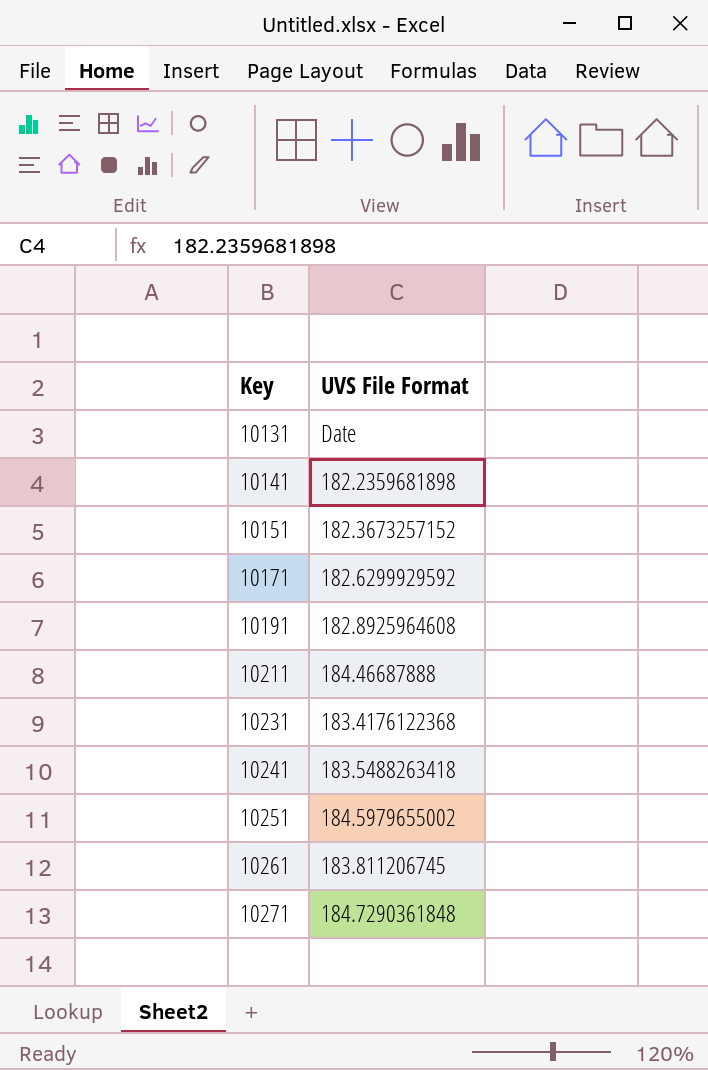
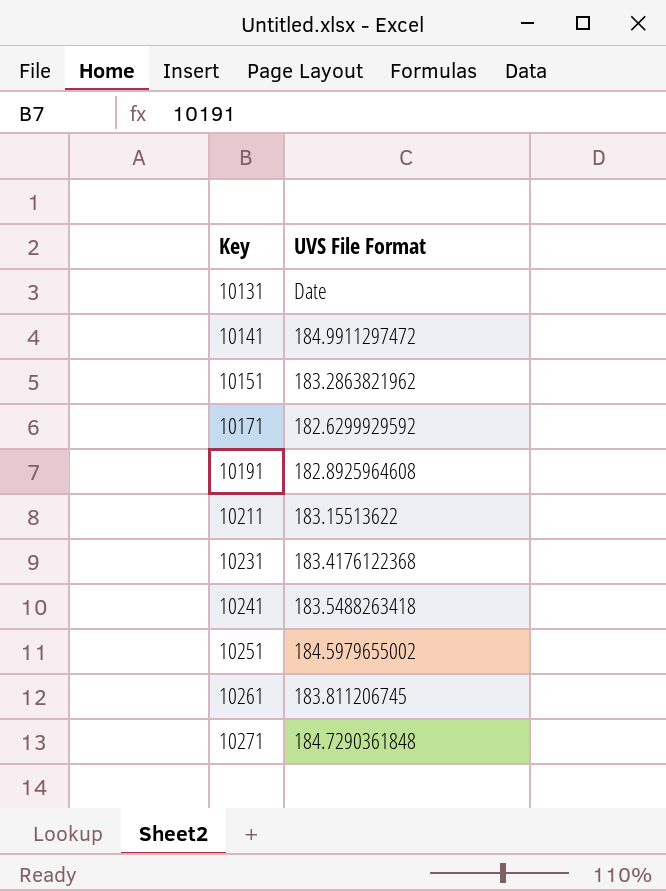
10141 | UVS File Format: 182.2359681898 -> 184.9911297472
10151 | UVS File Format: 182.3673257152 -> 183.2863821962
10211 | UVS File Format: 184.46687888 -> 183.15513622

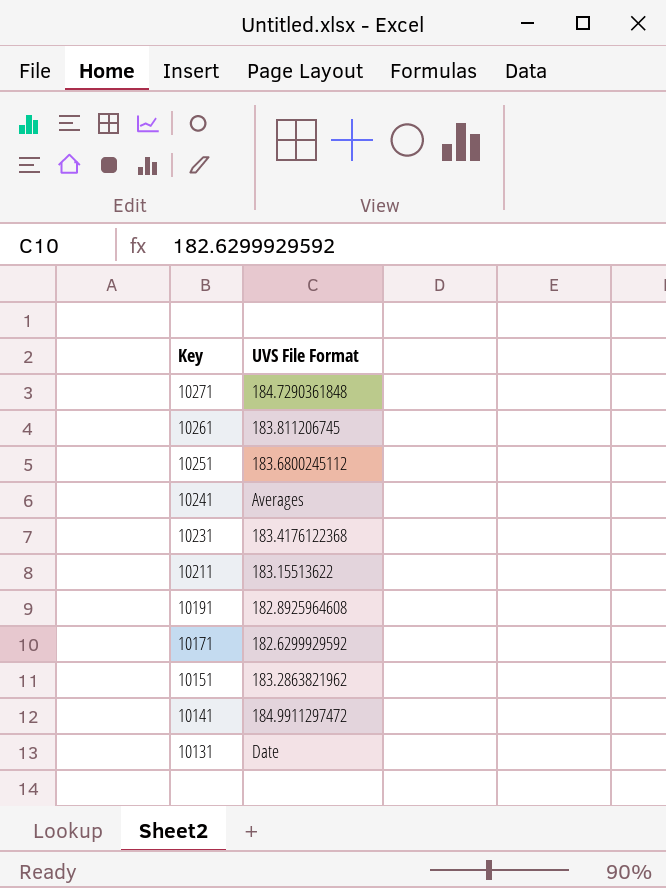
row order: Key ascending -> Key descending
10251 | UVS File Format: 184.5979655002 -> 183.6800245112
10241 | UVS File Format: 183.5488263418 -> Averages

